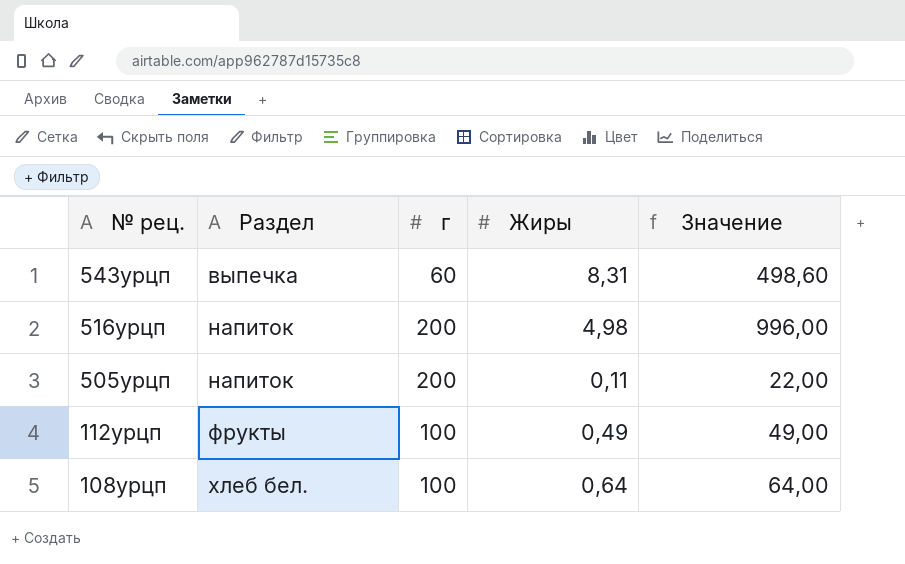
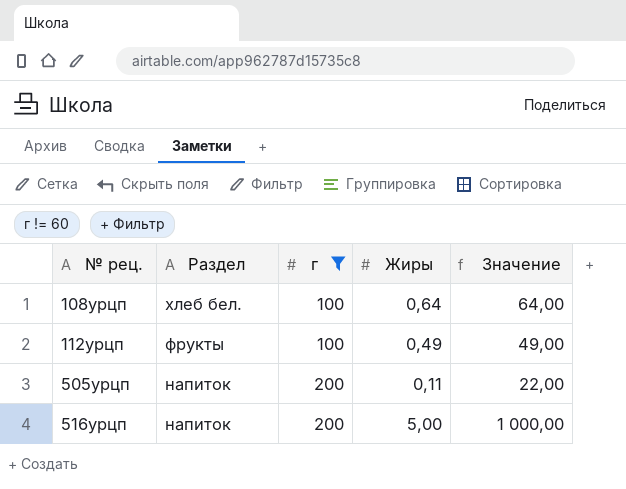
filter: none -> г != 60
row order: № рец. descending -> № рец. ascending
516урцп | Жиры: 4,98 -> 5,00
516урцп | Значение: 996,00 -> 1 000,00

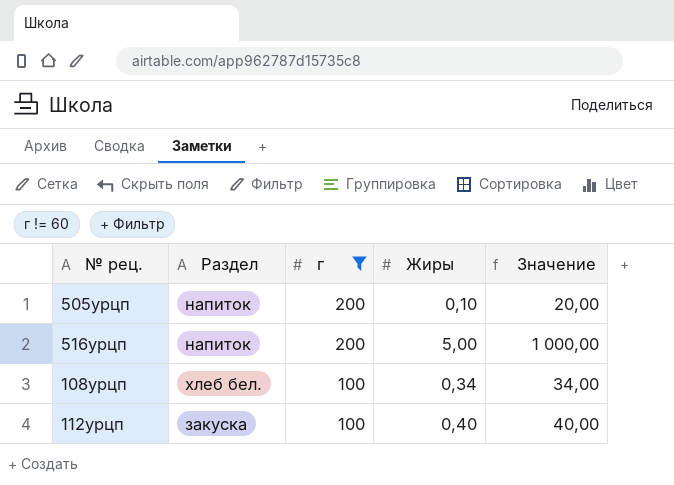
row order: № рец. ascending -> г descending
505урцп | Жиры: 0,11 -> 0,10
505урцп | Значение: 22,00 -> 20,00
108урцп | Жиры: 0,64 -> 0,34
108урцп | Значение: 64,00 -> 34,00
112урцп | Раздел: фрукты -> закуска
112урцп | Жиры: 0,49 -> 0,40
112урцп | Значение: 49,00 -> 40,00

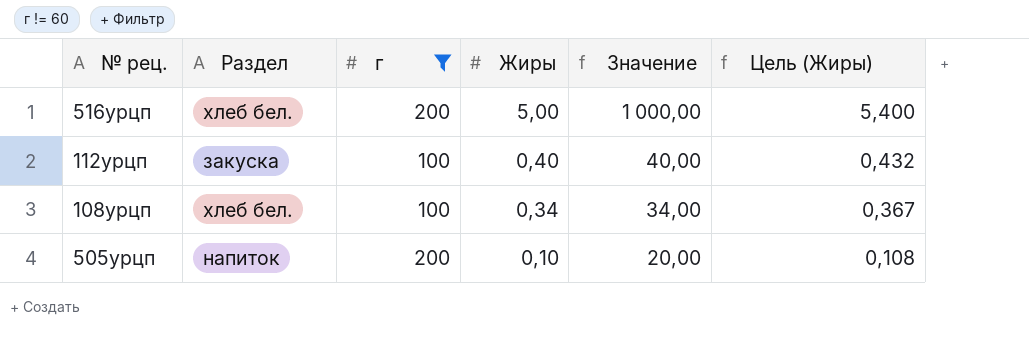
row order: г descending -> Жиры descending
column Цель (Жиры) | formula: none -> [Жиры] * 1,08
516урцп | Раздел: напиток -> хлеб бел.

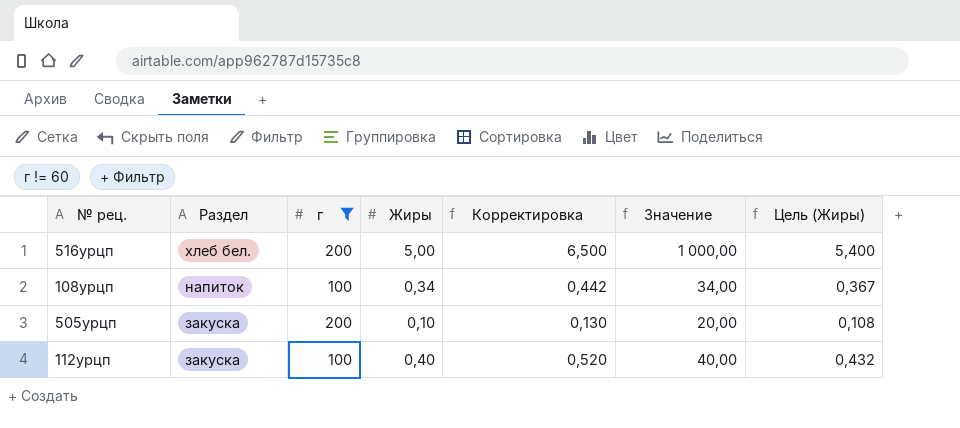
row order: Жиры descending -> Раздел descending
column Корректировка | formula: none -> [Жиры] * 1,3
108урцп | Раздел: хлеб бел. -> напиток
505урцп | Раздел: напиток -> закуска

